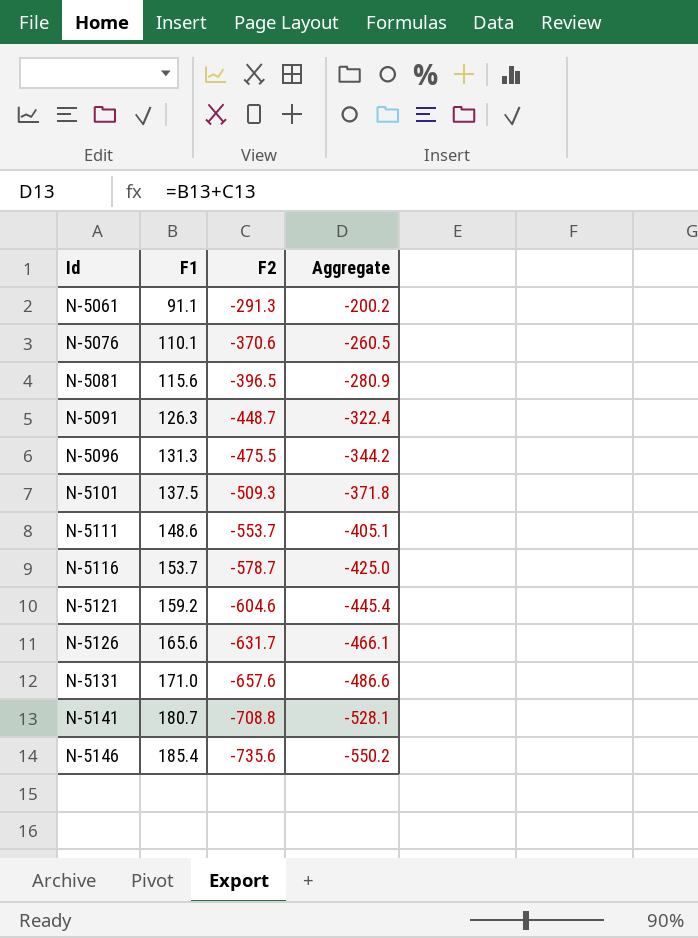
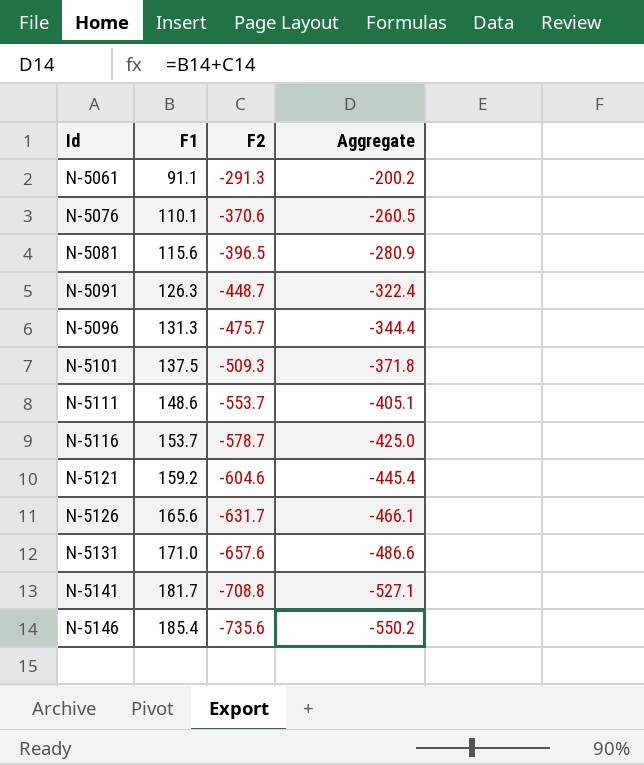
N-5096 | F2: -475.5 -> -475.7
N-5096 | Aggregate: -344.2 -> -344.4
N-5141 | F1: 180.7 -> 181.7
N-5141 | Aggregate: -528.1 -> -527.1

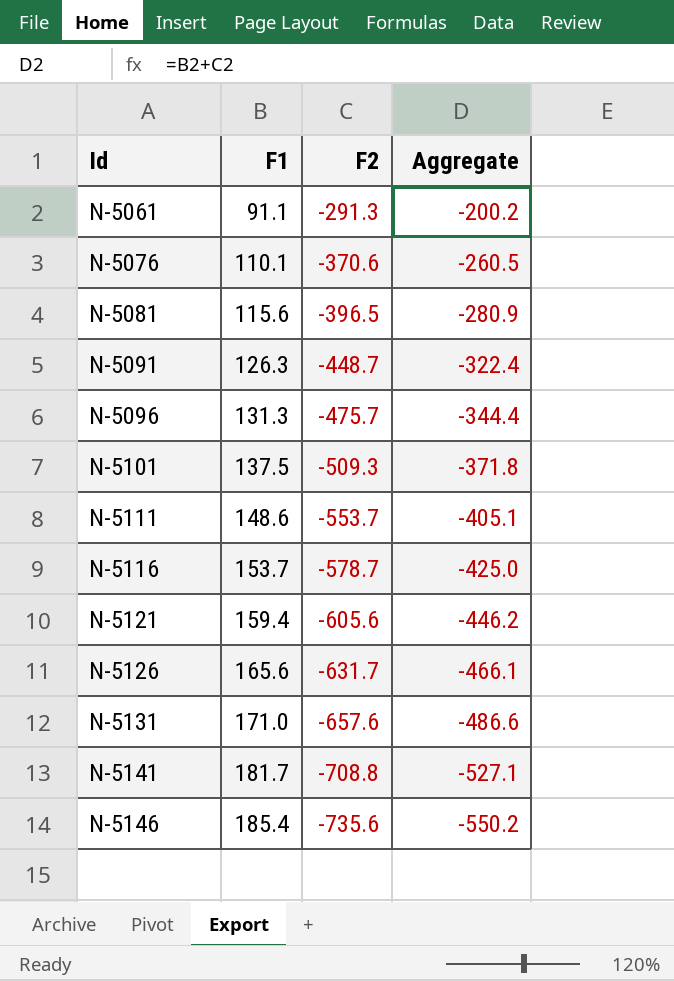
N-5121 | F1: 159.2 -> 159.4
N-5121 | F2: -604.6 -> -605.6
N-5121 | Aggregate: -445.4 -> -446.2

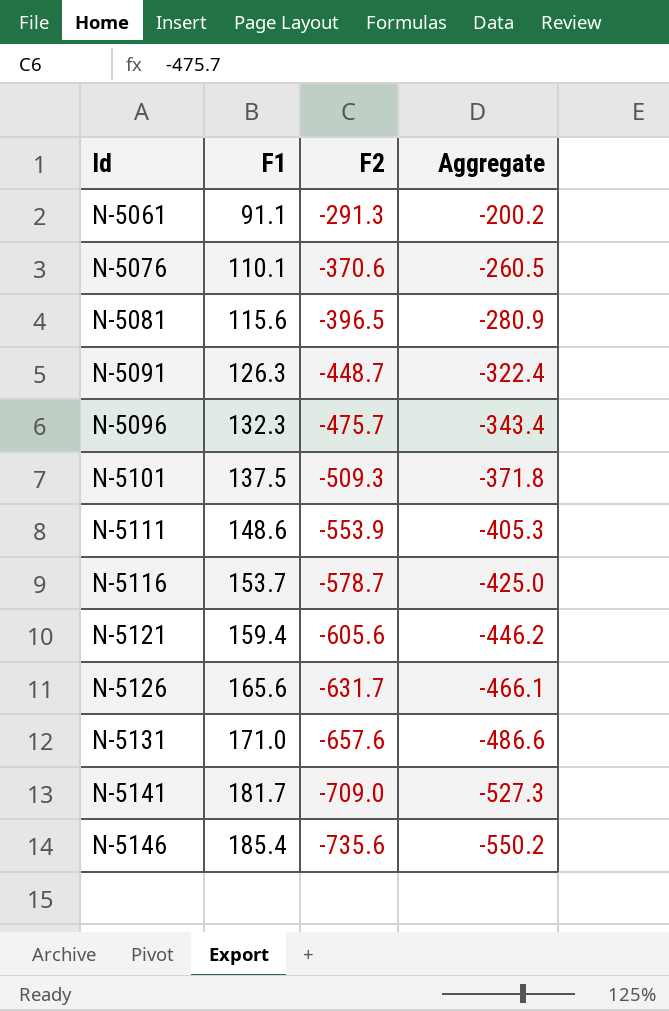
N-5096 | F1: 131.3 -> 132.3
N-5096 | Aggregate: -344.4 -> -343.4
N-5111 | F2: -553.7 -> -553.9
N-5111 | Aggregate: -405.1 -> -405.3
N-5141 | F2: -708.8 -> -709.0
N-5141 | Aggregate: -527.1 -> -527.3

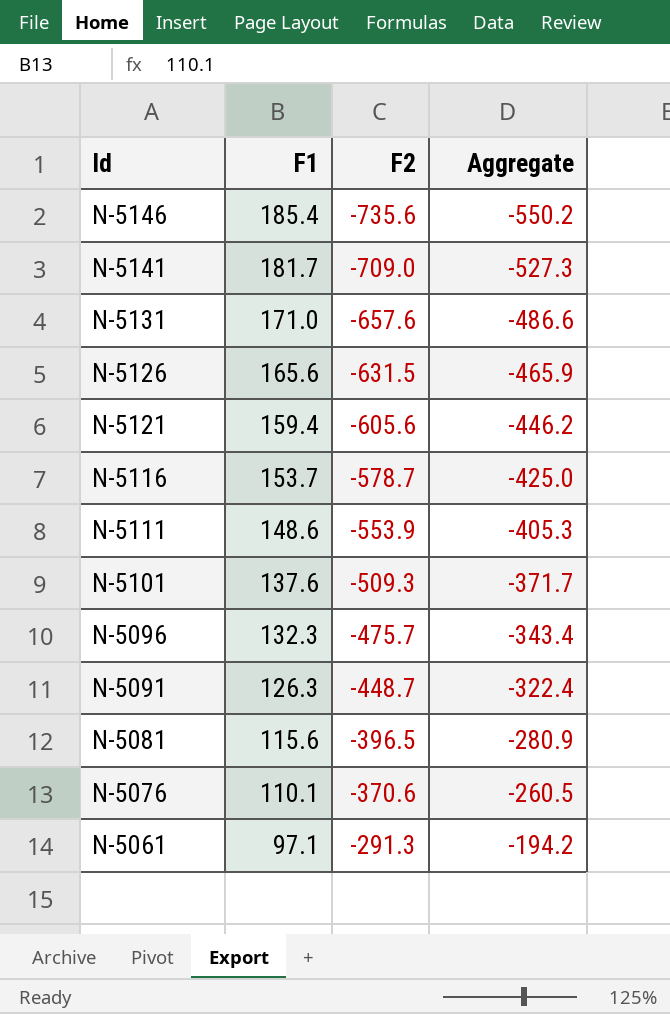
row order: Id ascending -> Id descending
N-5126 | F2: -631.7 -> -631.5
N-5126 | Aggregate: -466.1 -> -465.9
N-5101 | F1: 137.5 -> 137.6
N-5101 | Aggregate: -371.8 -> -371.7
N-5061 | F1: 91.1 -> 97.1
N-5061 | Aggregate: -200.2 -> -194.2

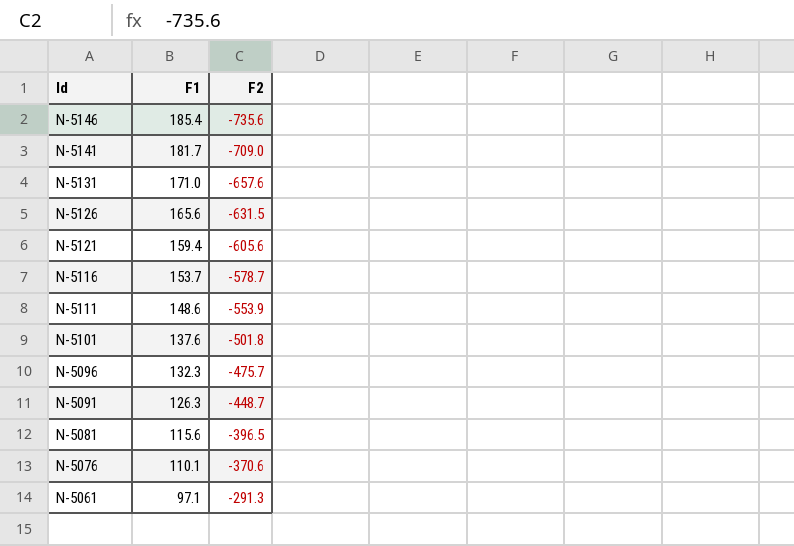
column Aggregate | formula: [F1] + [F2] -> none
N-5101 | F2: -509.3 -> -501.8

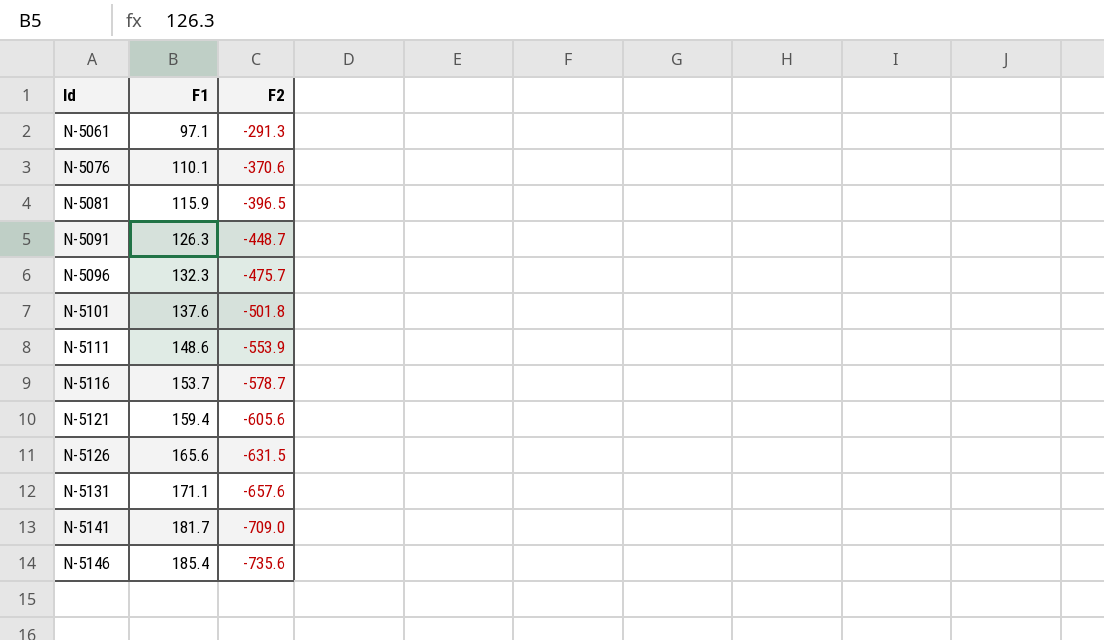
row order: Id descending -> Id ascending
N-5081 | F1: 115.6 -> 115.9
N-5131 | F1: 171.0 -> 171.1

